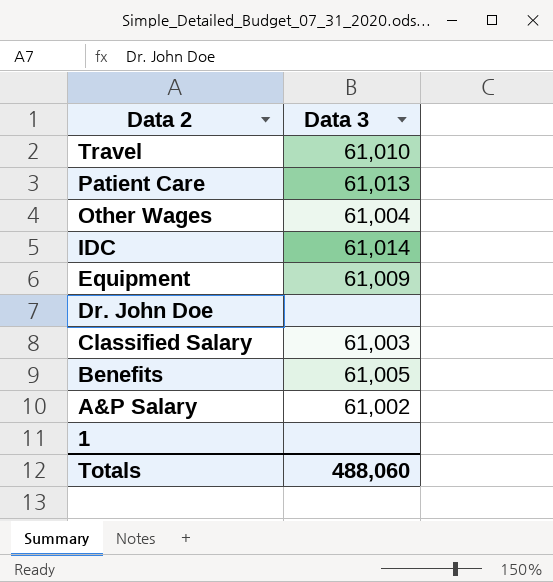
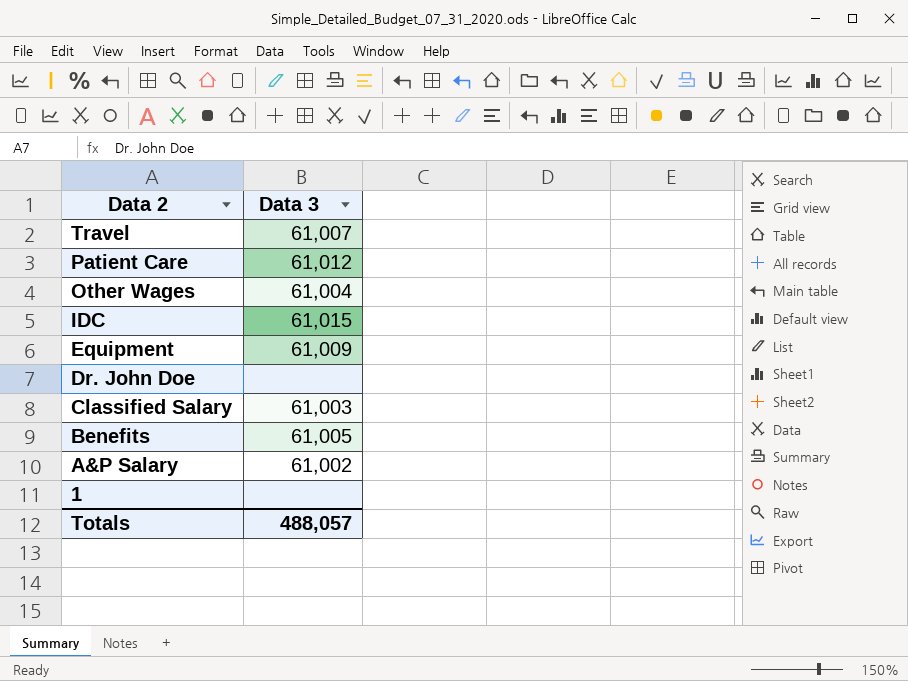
Travel | Data 3: 61,010 -> 61,007
Patient Care | Data 3: 61,013 -> 61,012
IDC | Data 3: 61,014 -> 61,015
Totals | Data 3: 488,060 -> 488,057

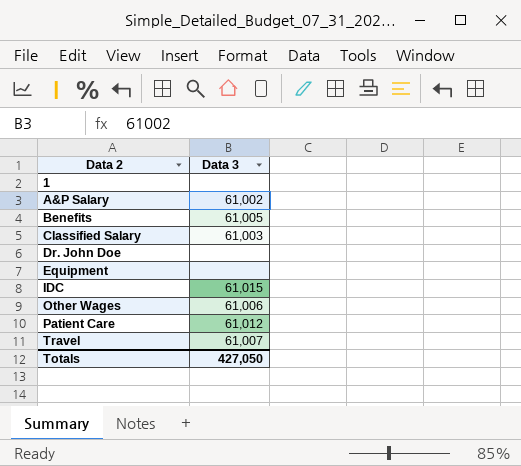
row order: Data 2 descending -> Data 2 ascending
Equipment | Data 3: 61,009 -> none
Other Wages | Data 3: 61,004 -> 61,006
Totals | Data 3: 488,057 -> 427,050

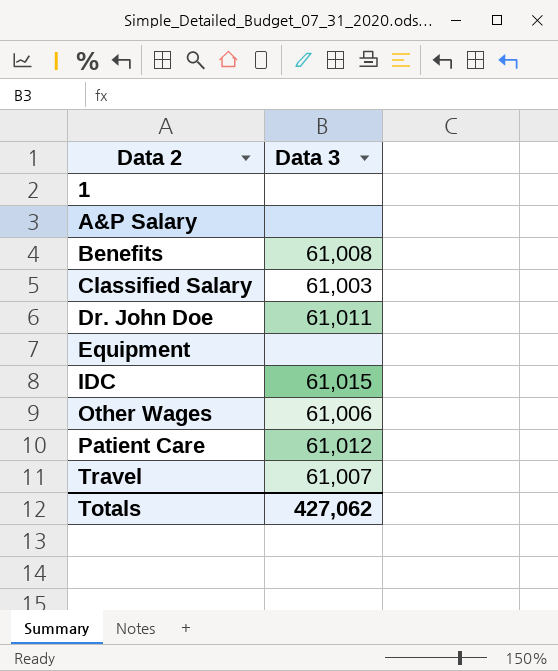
A&P Salary | Data 3: 61,002 -> none
Benefits | Data 3: 61,005 -> 61,008
Dr. John Doe | Data 3: none -> 61,011
Totals | Data 3: 427,050 -> 427,062

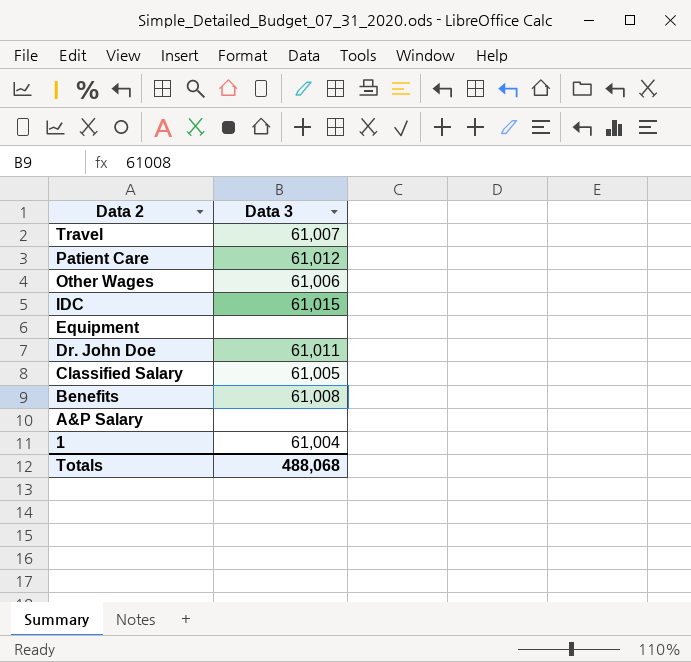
row order: Data 2 ascending -> Data 2 descending
Classified Salary | Data 3: 61,003 -> 61,005
1 | Data 3: none -> 61,004
Totals | Data 3: 427,062 -> 488,068

